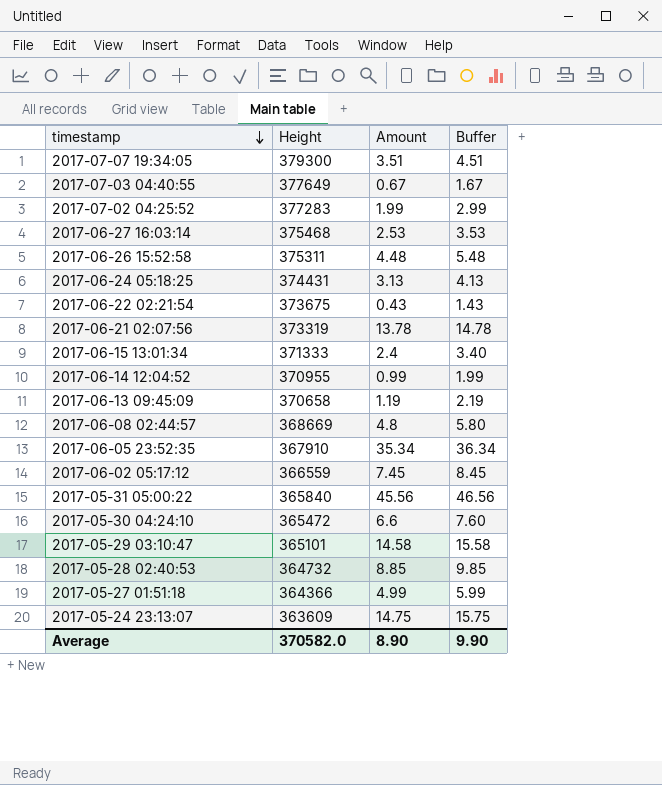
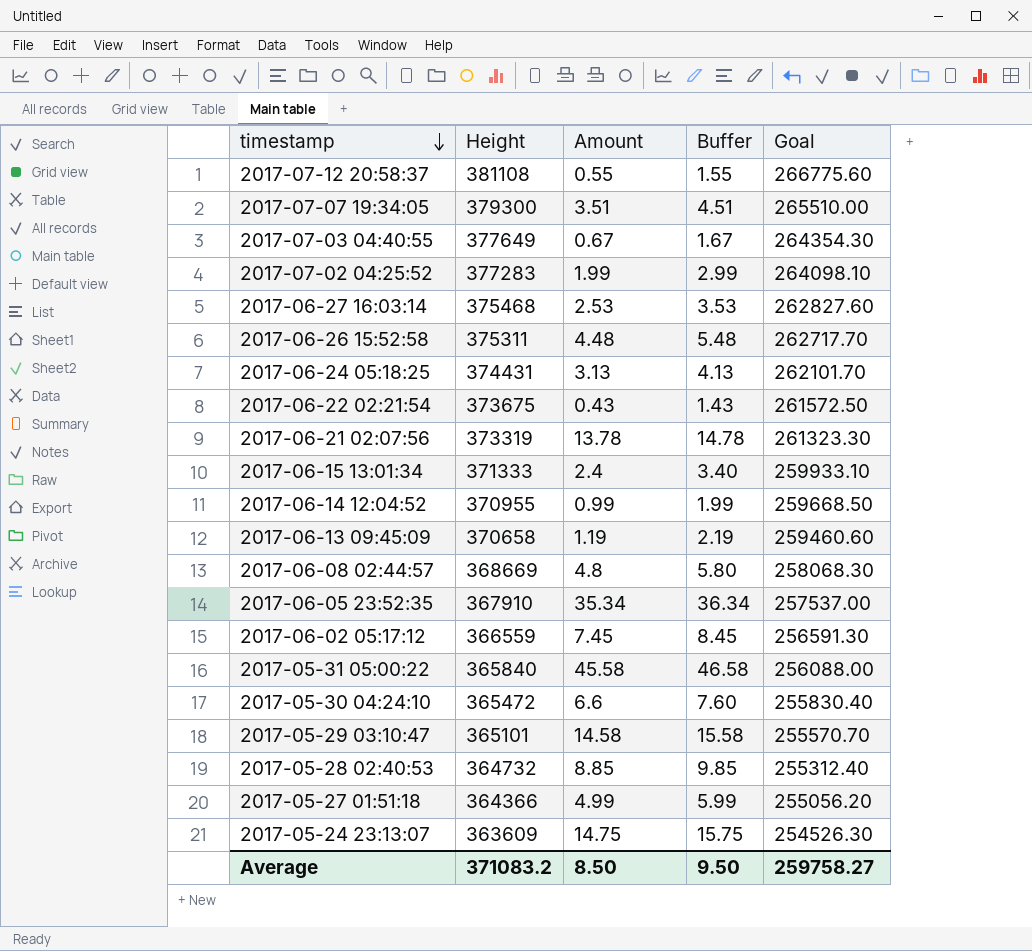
column Goal | formula: none -> [Height] * 0.7
row 2017-07-12 20:58:37: none -> 381108 | 0.55 | 1.55 | 266775.60
2017-05-31 05:00:22 | Amount: 45.56 -> 45.58
2017-05-31 05:00:22 | Buffer: 46.56 -> 46.58
Average | Height: 370582.0 -> 371083.2
Average | Amount: 8.90 -> 8.50
Average | Buffer: 9.90 -> 9.50

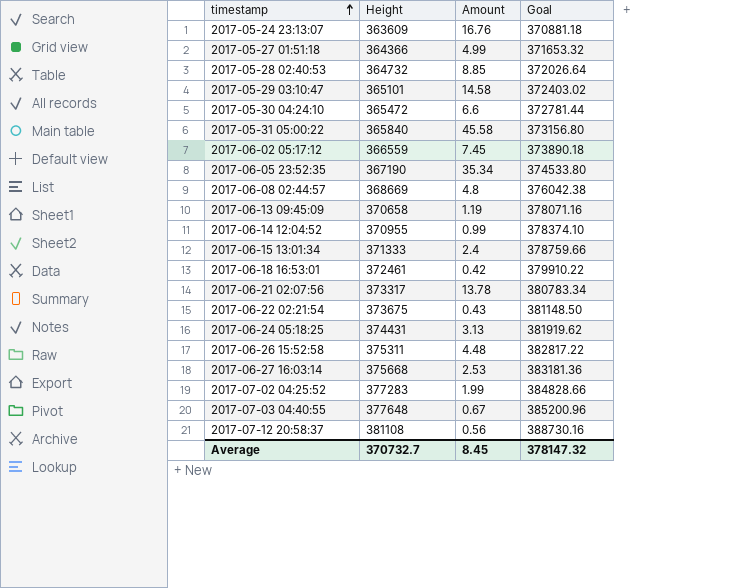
row order: timestamp descending -> timestamp ascending
column Buffer | formula: [Amount] + 1 -> none
column Goal | formula: [Height] * 0.7 -> [Height] * 1.02
row 2017-07-07 19:34:05: 379300 | 3.51 | 4.51 | 265510.00 -> none
2017-05-24 23:13:07 | Amount: 14.75 -> 16.76
2017-06-05 23:52:35 | Height: 367910 -> 367190
row 2017-06-18 16:53:01: none -> 372461 | 0.42 | 379910.22
2017-06-21 02:07:56 | Height: 373319 -> 373317
2017-06-27 16:03:14 | Height: 375468 -> 375668
2017-07-03 04:40:55 | Height: 377649 -> 377648
2017-07-12 20:58:37 | Amount: 0.55 -> 0.56
Average | Height: 371083.2 -> 370732.7
Average | Amount: 8.50 -> 8.45
Average | Goal: 259758.27 -> 378147.32

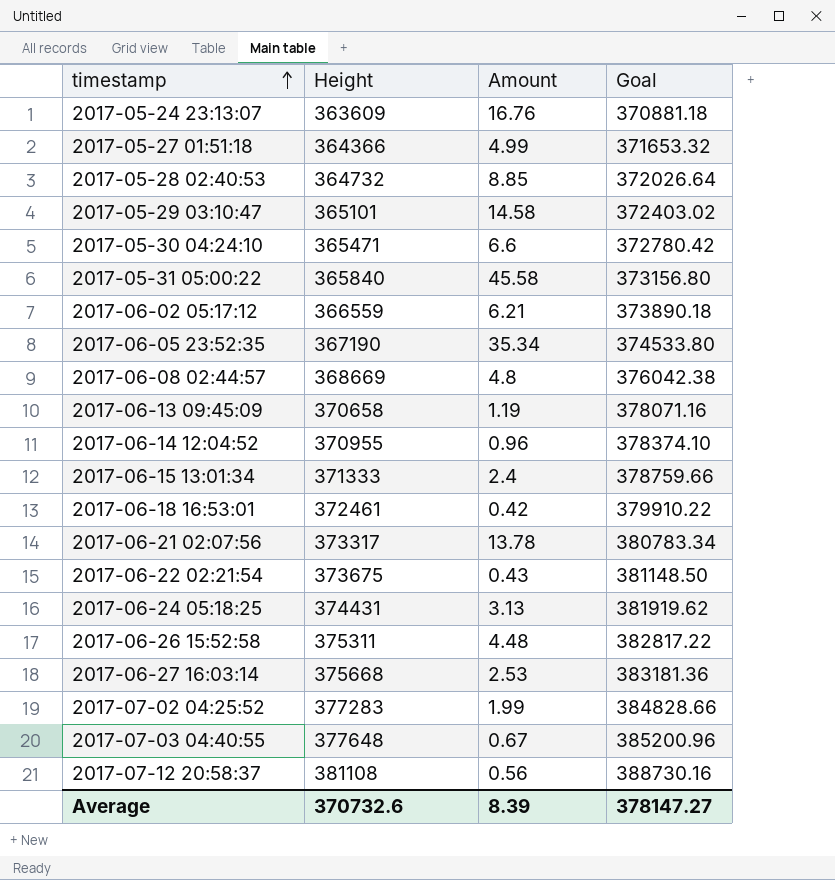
2017-05-30 04:24:10 | Height: 365472 -> 365471
2017-05-30 04:24:10 | Goal: 372781.44 -> 372780.42
2017-06-02 05:17:12 | Amount: 7.45 -> 6.21
2017-06-14 12:04:52 | Amount: 0.99 -> 0.96
Average | Height: 370732.7 -> 370732.6
Average | Amount: 8.45 -> 8.39
Average | Goal: 378147.32 -> 378147.27

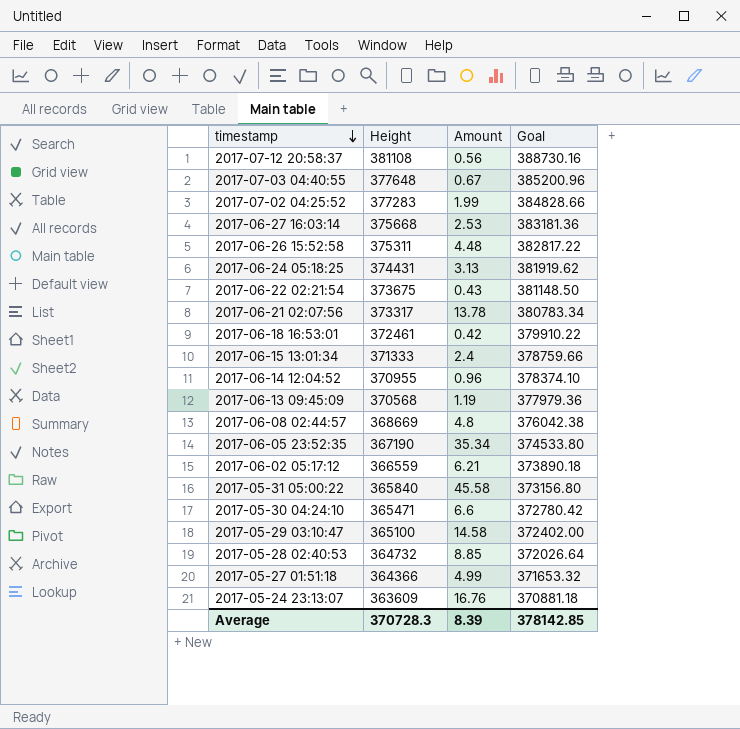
row order: timestamp ascending -> timestamp descending
2017-06-13 09:45:09 | Height: 370658 -> 370568
2017-06-13 09:45:09 | Goal: 378071.16 -> 377979.36
2017-05-29 03:10:47 | Height: 365101 -> 365100
2017-05-29 03:10:47 | Goal: 372403.02 -> 372402.00
Average | Height: 370732.6 -> 370728.3
Average | Goal: 378147.27 -> 378142.85

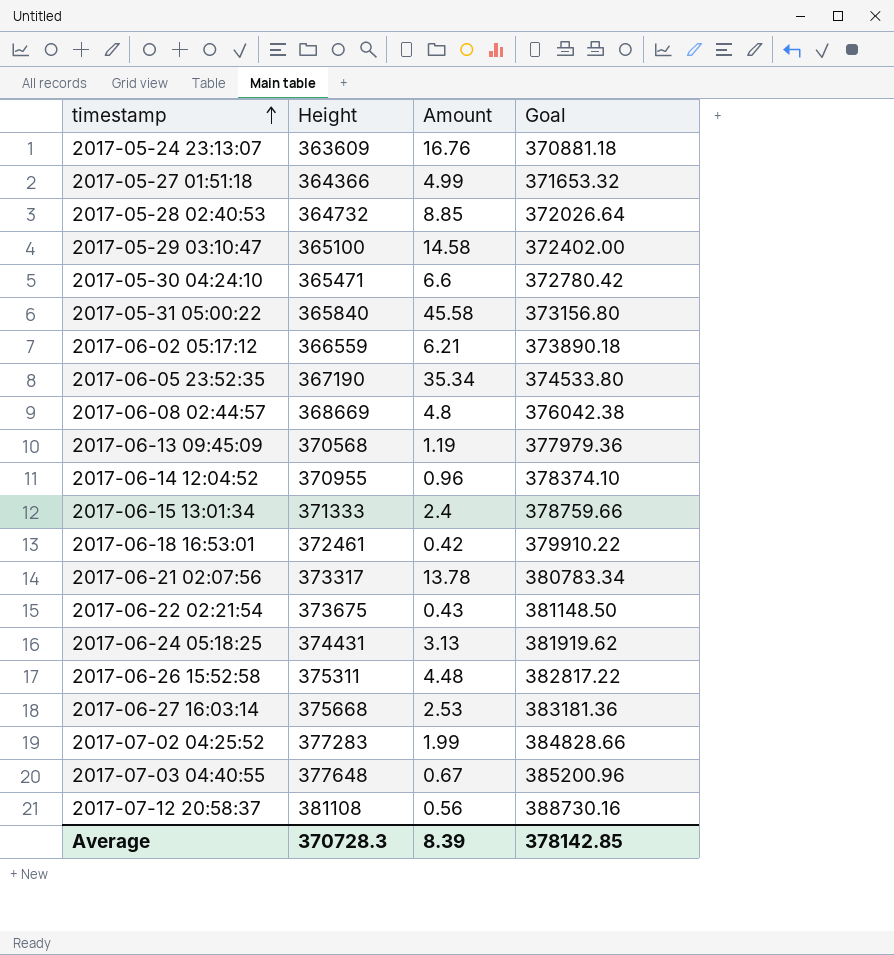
row order: timestamp descending -> timestamp ascending

